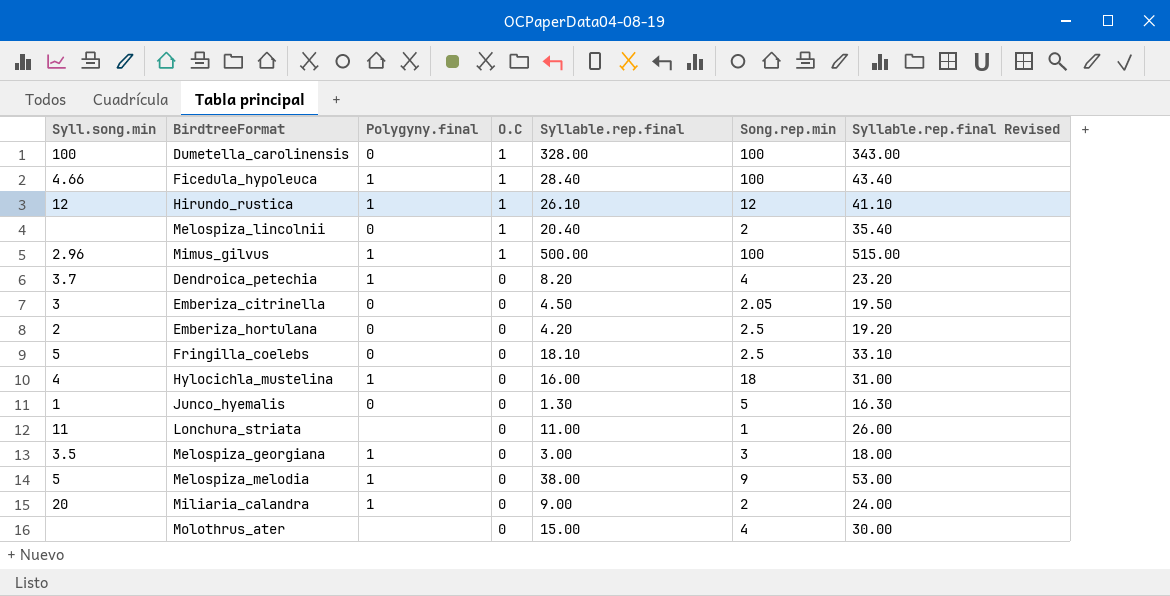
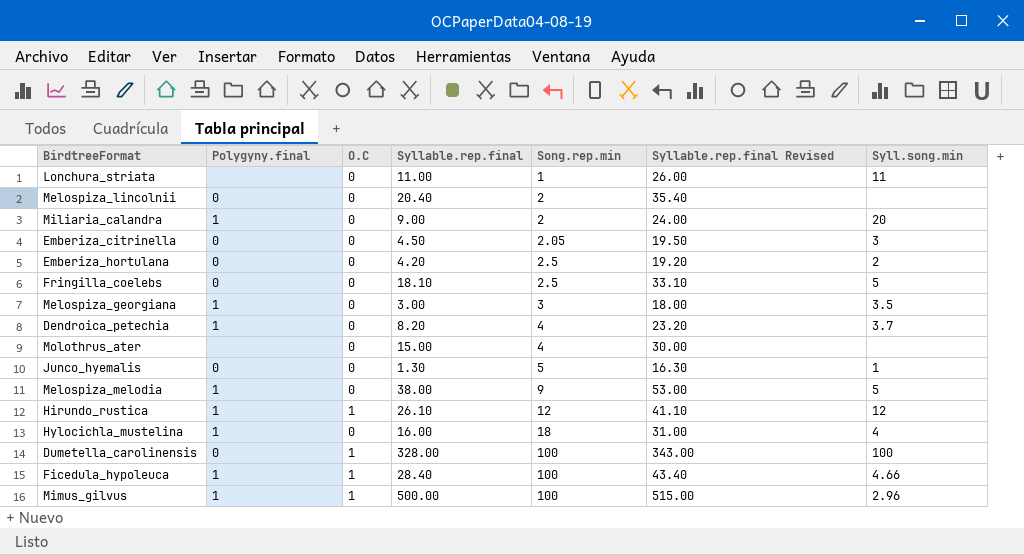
row order: O.C descending -> Song.rep.min ascending
column Syll.song.min | position: 1 -> 7
Melospiza_lincolnii | O.C: 1 -> 0

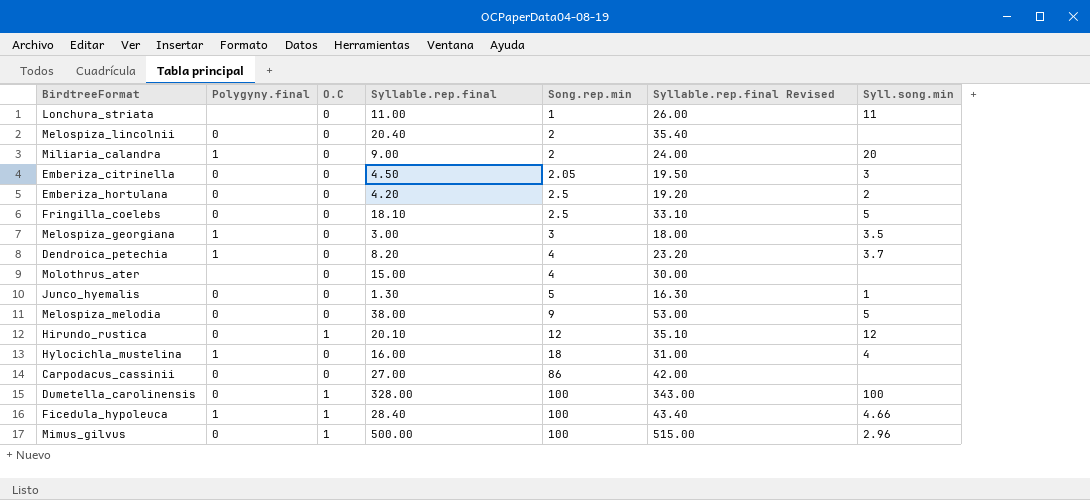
Melospiza_melodia | Polygyny.final: 1 -> 0
Hirundo_rustica | Polygyny.final: 1 -> 0
Hirundo_rustica | Syllable.rep.final: 26.10 -> 20.10
Hirundo_rustica | Syllable.rep.final Revised: 41.10 -> 35.10
row Carpodacus_cassinii: none -> 0 | 0 | 27.00 | 86 | 42.00 | none
Mimus_gilvus | Polygyny.final: 1 -> 0

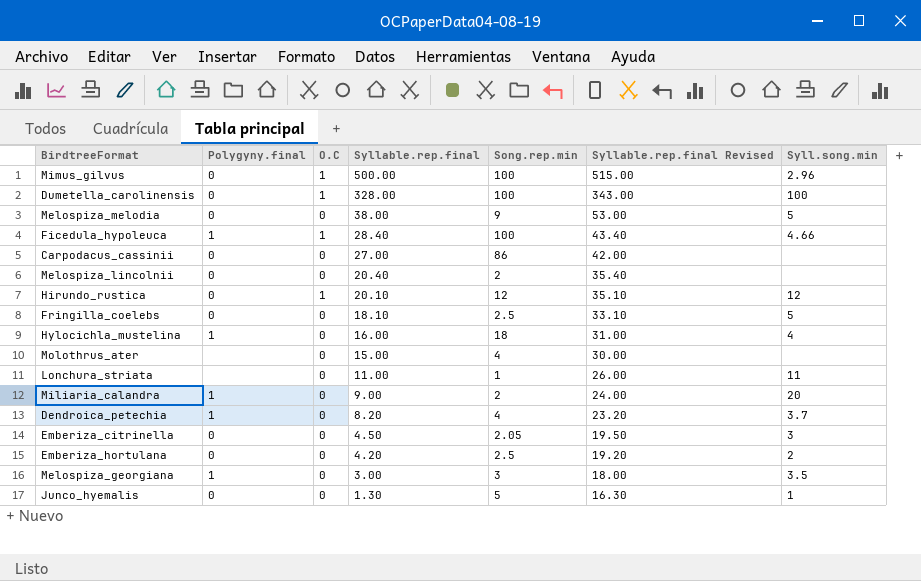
row order: Song.rep.min ascending -> Syllable.rep.final descending

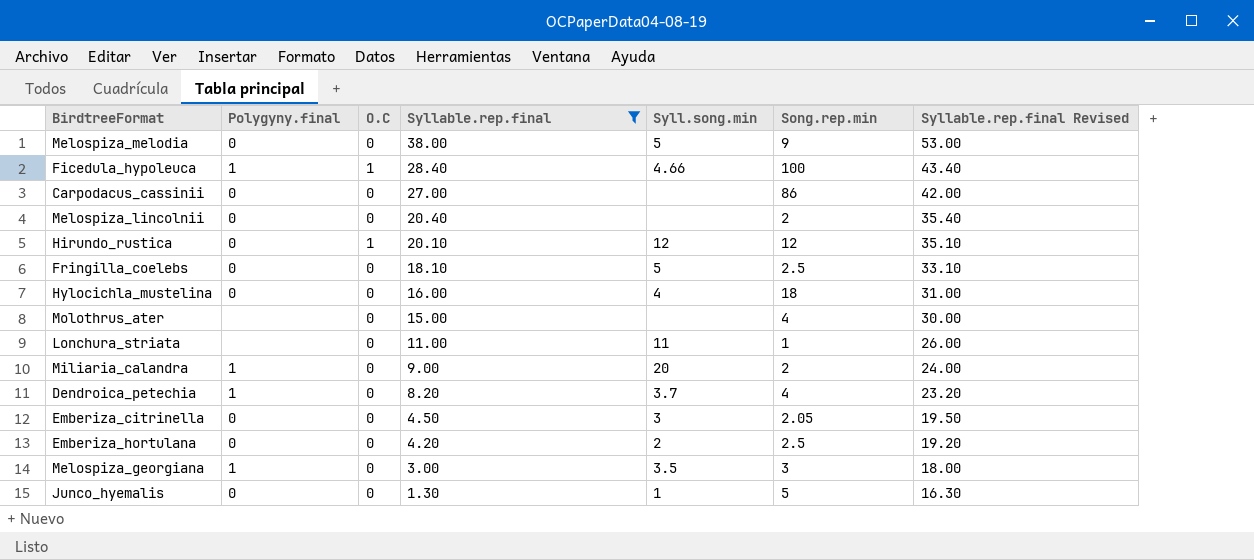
filter: none -> Syllable.rep.final <= 38.00
column Syll.song.min | position: 7 -> 5
Hylocichla_mustelina | Polygyny.final: 1 -> 0

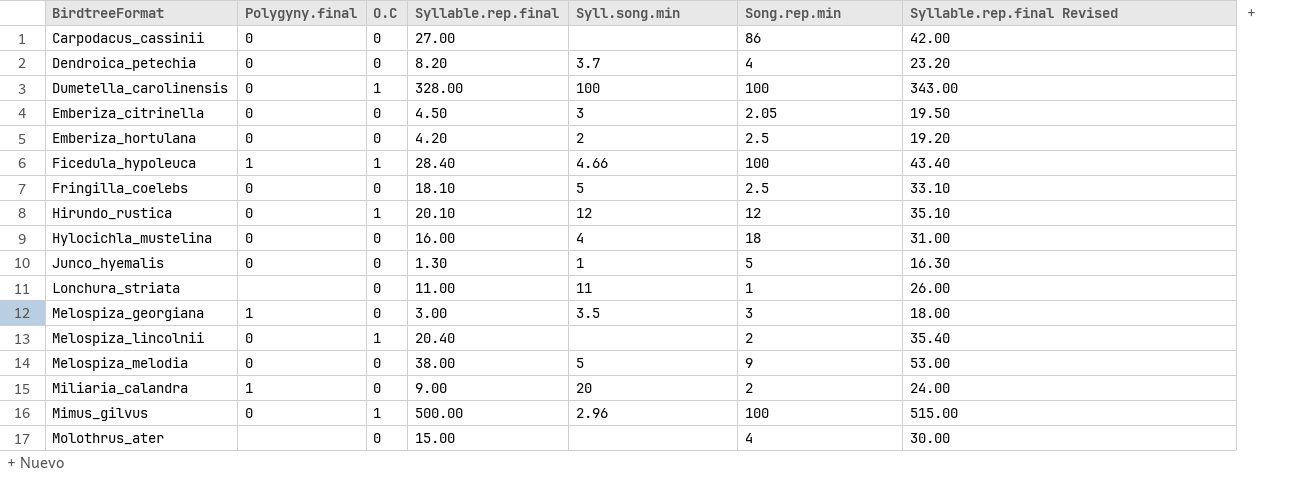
filter: Syllable.rep.final <= 38.00 -> none
row order: Syllable.rep.final descending -> BirdtreeFormat ascending
Dendroica_petechia | Polygyny.final: 1 -> 0
Melospiza_lincolnii | O.C: 0 -> 1

